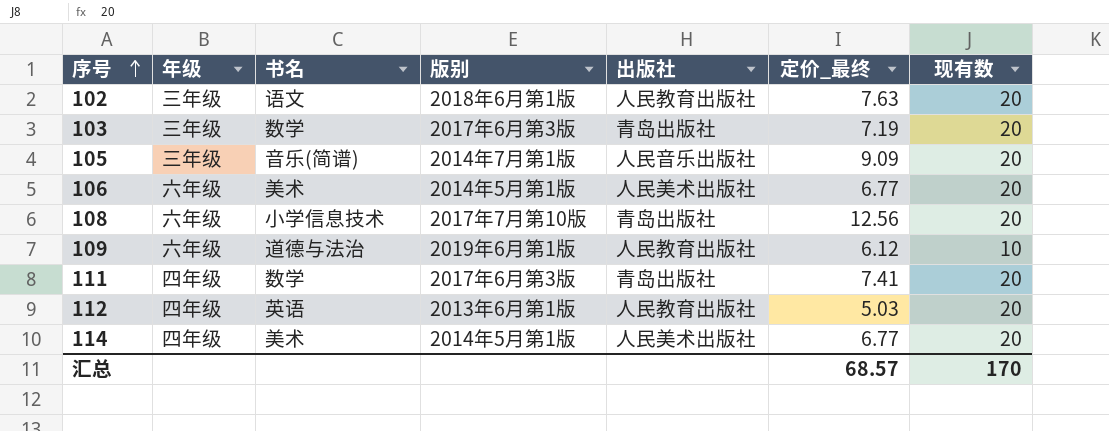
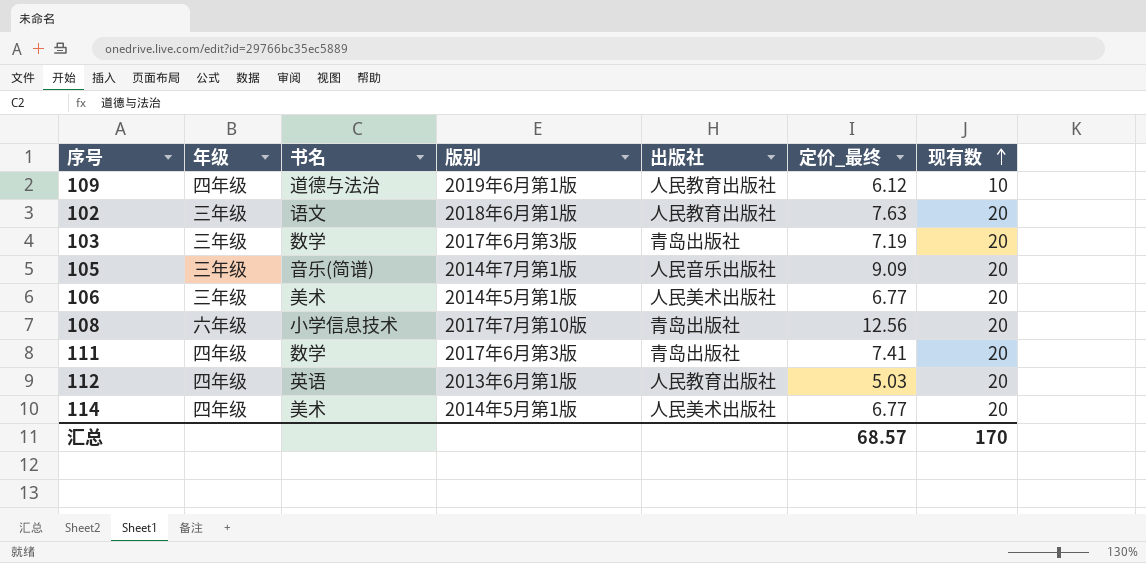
row order: 序号 ascending -> 现有数 ascending
109 | 年级: 六年级 -> 四年级
106 | 年级: 六年级 -> 三年级

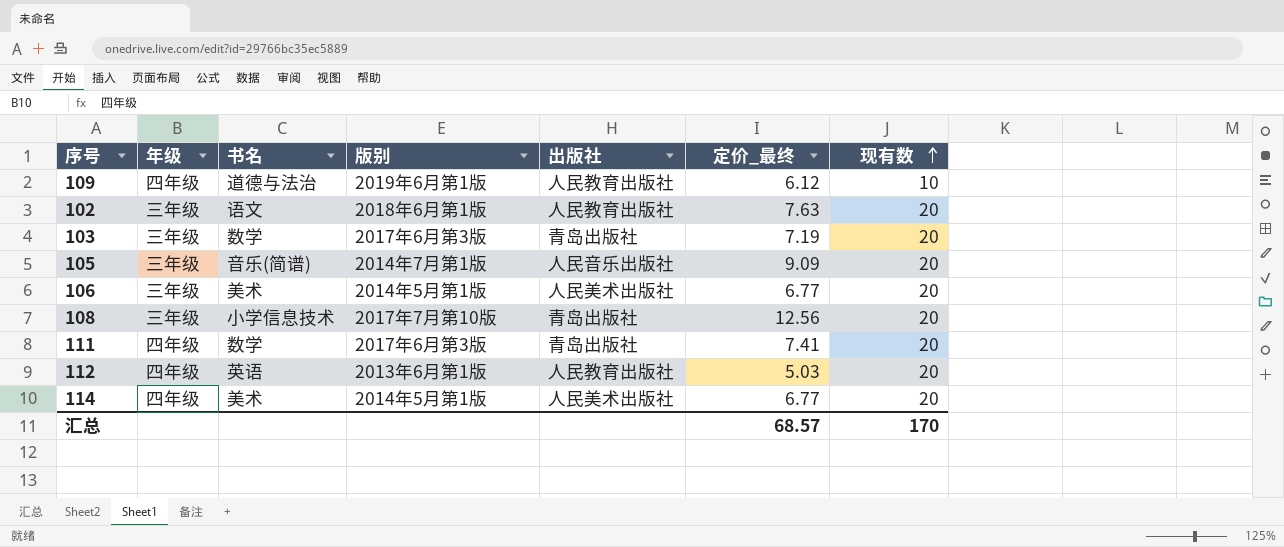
108 | 年级: 六年级 -> 三年级

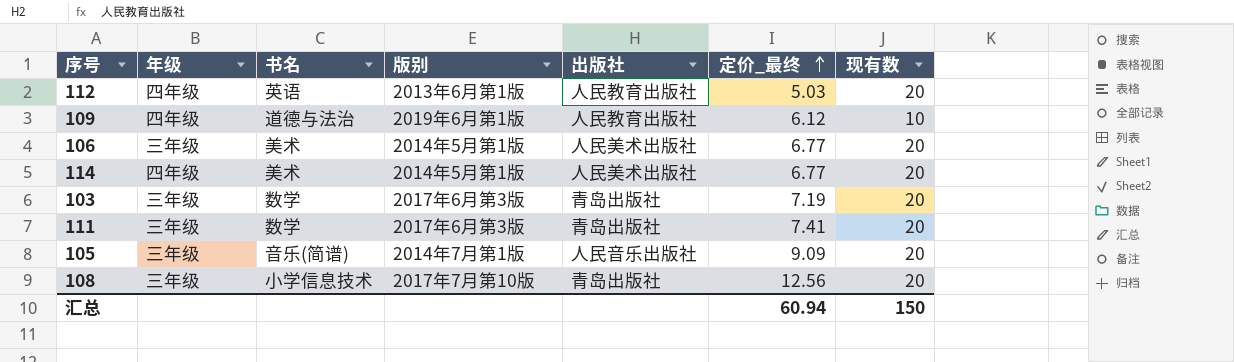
row order: 现有数 ascending -> 定价_最终 ascending
row 102: 三年级 | 语文 | 2018年6月第1版 | 人民教育出版社 | 7.63 | 20 -> none
111 | 年级: 四年级 -> 三年级
汇总 | 定价_最终: 68.57 -> 60.94
汇总 | 现有数: 170 -> 150

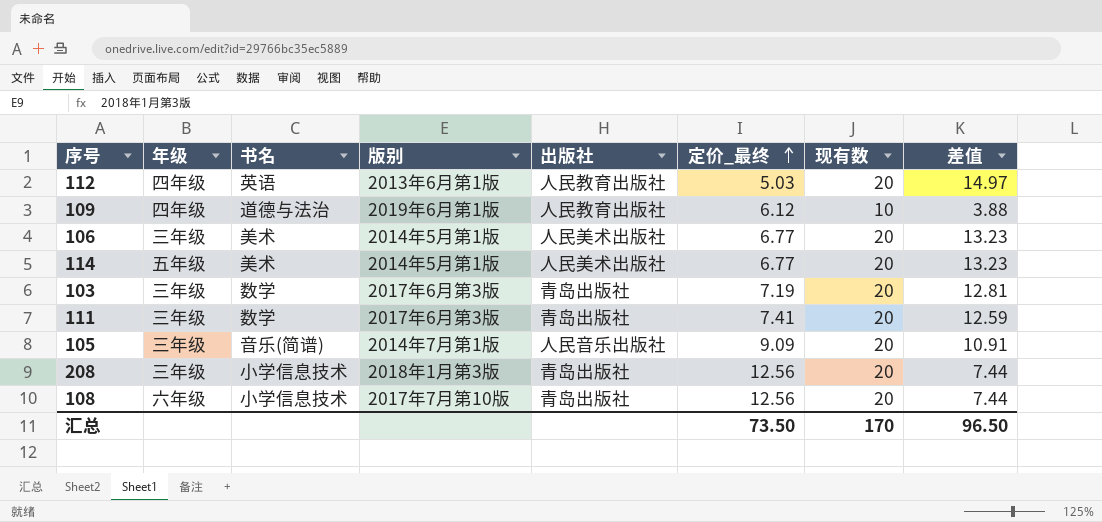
column 差值 | formula: none -> [现有数] - [定价_最终]
114 | 年级: 四年级 -> 五年级
row 208: none -> 三年级 | 小学信息技术 | 2018年1月第3版 | 青岛出版社 | 12.56 | 20 | 7.44
108 | 年级: 三年级 -> 六年级
汇总 | 定价_最终: 60.94 -> 73.50
汇总 | 现有数: 150 -> 170

